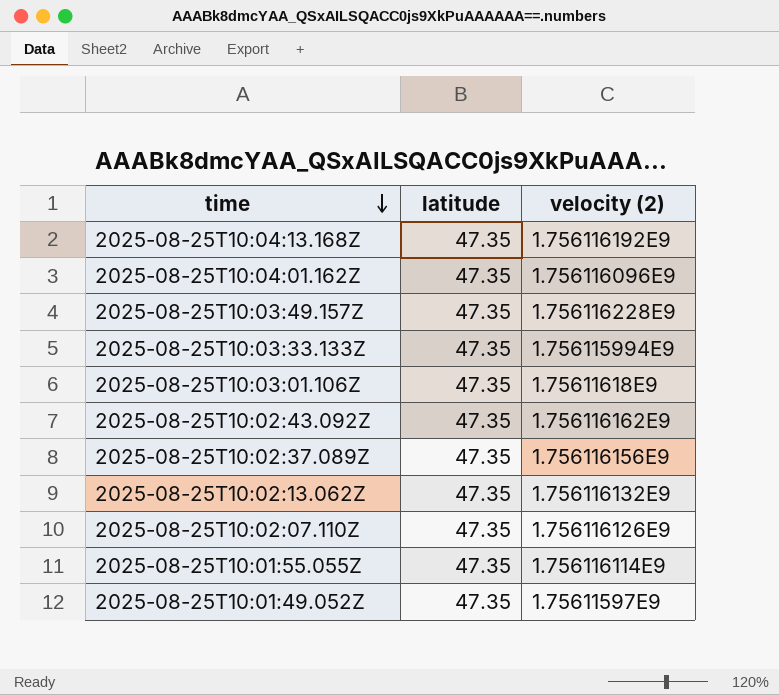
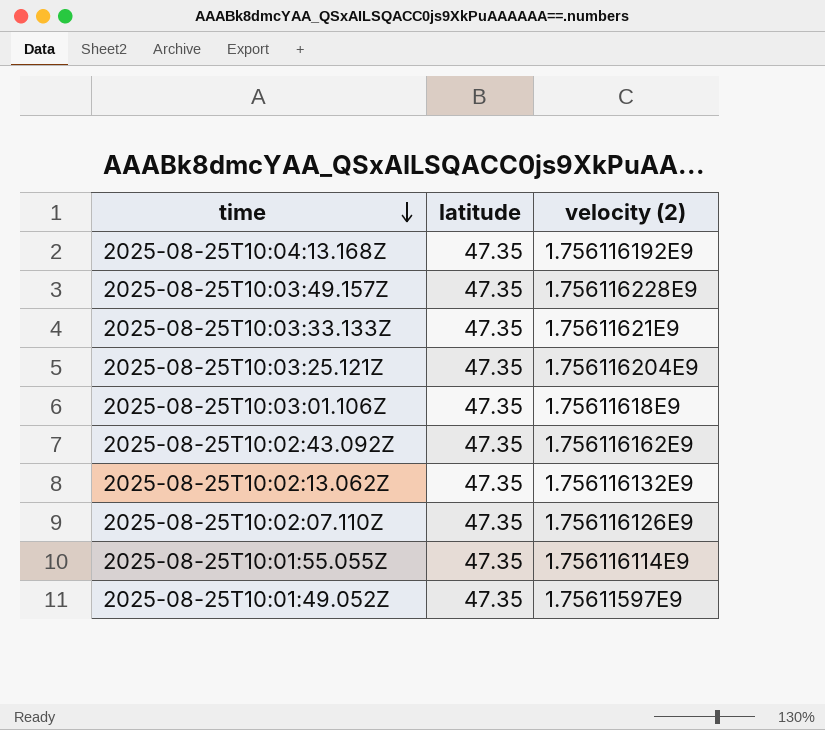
row 2025-08-25T10:04:01.162Z: 47.35 | 1.756116096E9 -> none
row 2025-08-25T10:02:37.089Z: 47.35 | 1.756116156E9 -> none
2025-08-25T10:03:33.133Z | velocity (2): 1.756115994E9 -> 1.75611621E9
row 2025-08-25T10:03:25.121Z: none -> 47.35 | 1.756116204E9

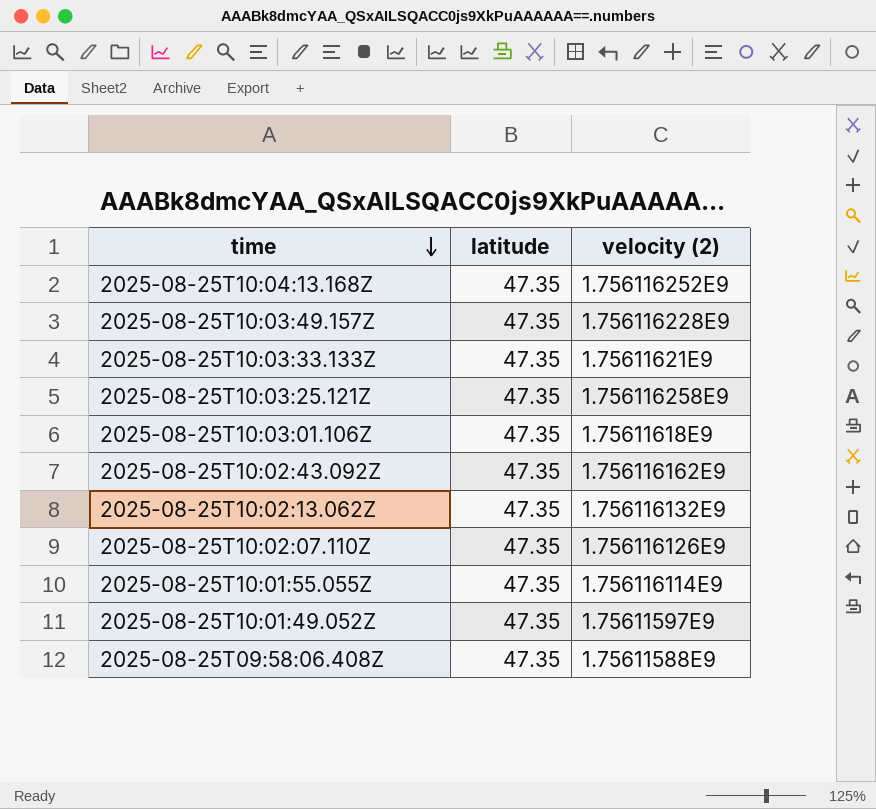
2025-08-25T10:04:13.168Z | velocity (2): 1.756116192E9 -> 1.756116252E9
2025-08-25T10:03:25.121Z | velocity (2): 1.756116204E9 -> 1.756116258E9
row 2025-08-25T09:58:06.408Z: none -> 47.35 | 1.75611588E9

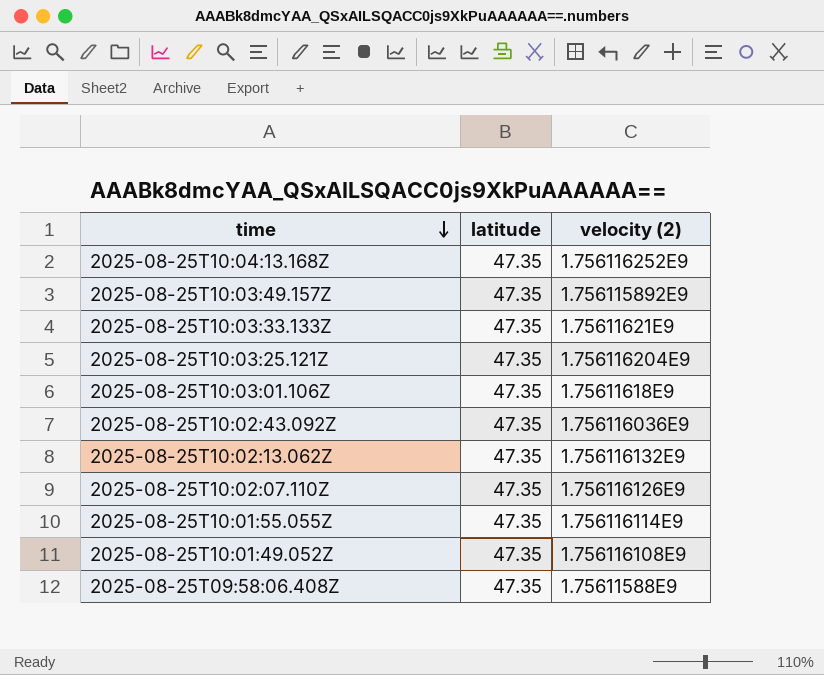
2025-08-25T10:03:49.157Z | velocity (2): 1.756116228E9 -> 1.756115892E9
2025-08-25T10:03:25.121Z | velocity (2): 1.756116258E9 -> 1.756116204E9
2025-08-25T10:02:43.092Z | velocity (2): 1.756116162E9 -> 1.756116036E9
2025-08-25T10:01:49.052Z | velocity (2): 1.75611597E9 -> 1.756116108E9

